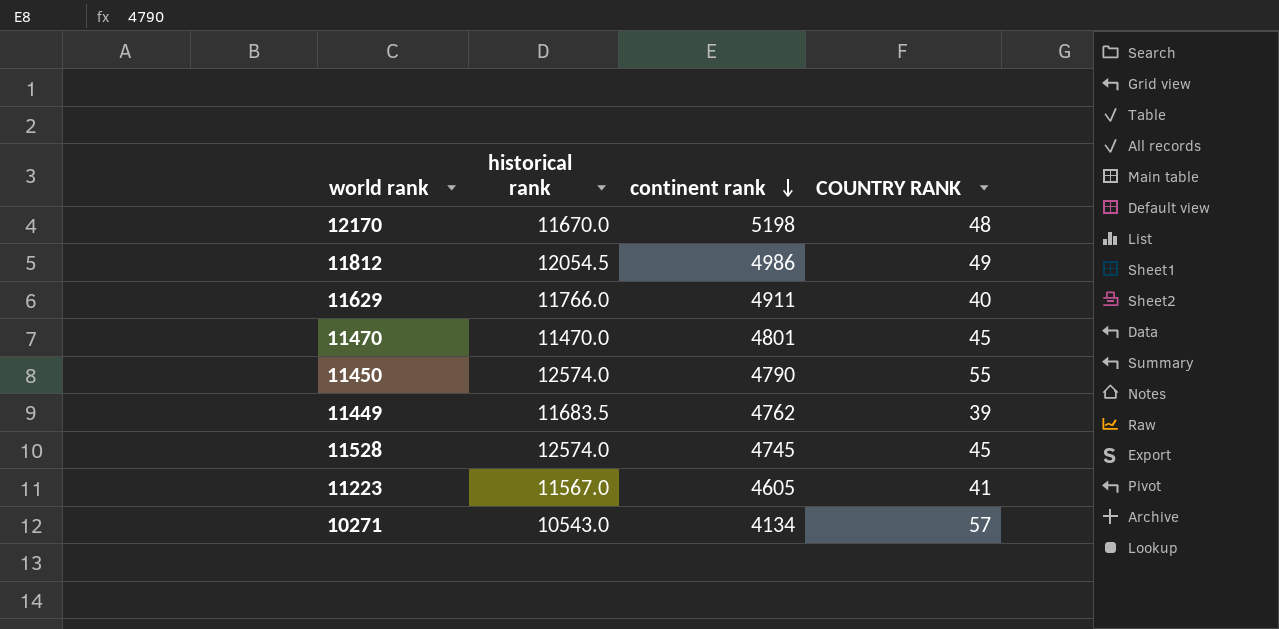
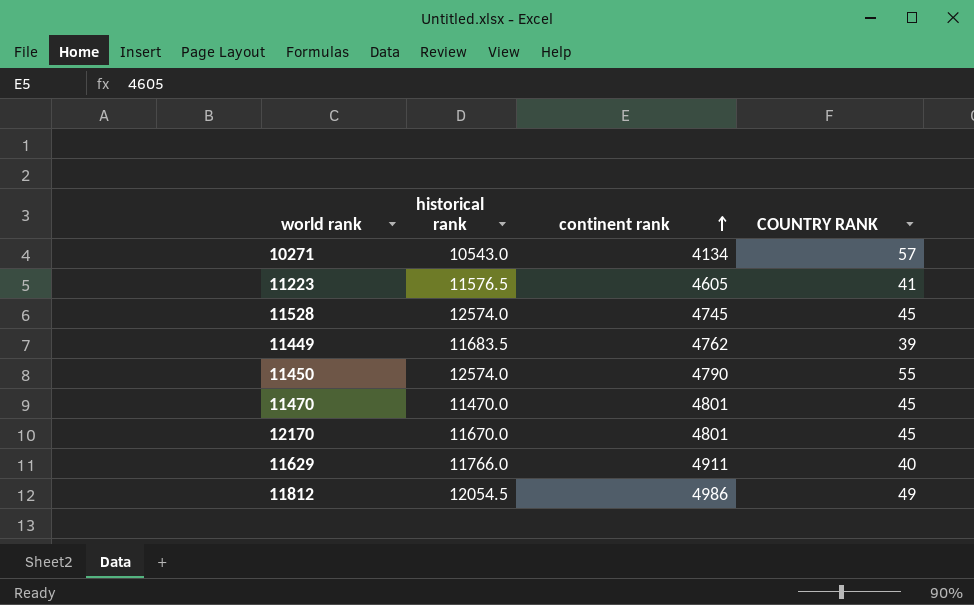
row order: continent rank descending -> continent rank ascending
11223 | historical rank: 11567.0 -> 11576.5
12170 | continent rank: 5198 -> 4801
12170 | COUNTRY RANK: 48 -> 45

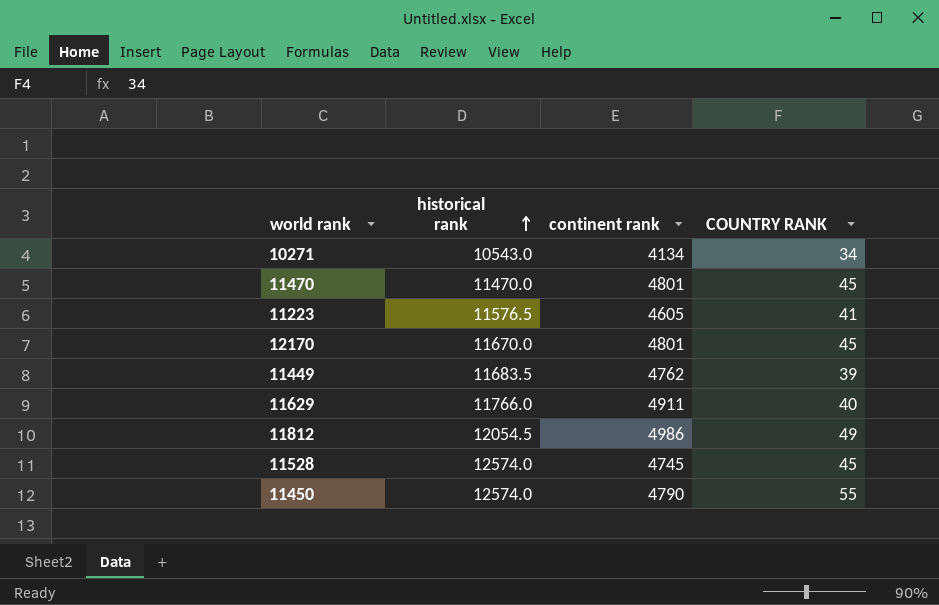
row order: continent rank ascending -> historical rank ascending
10271 | COUNTRY RANK: 57 -> 34

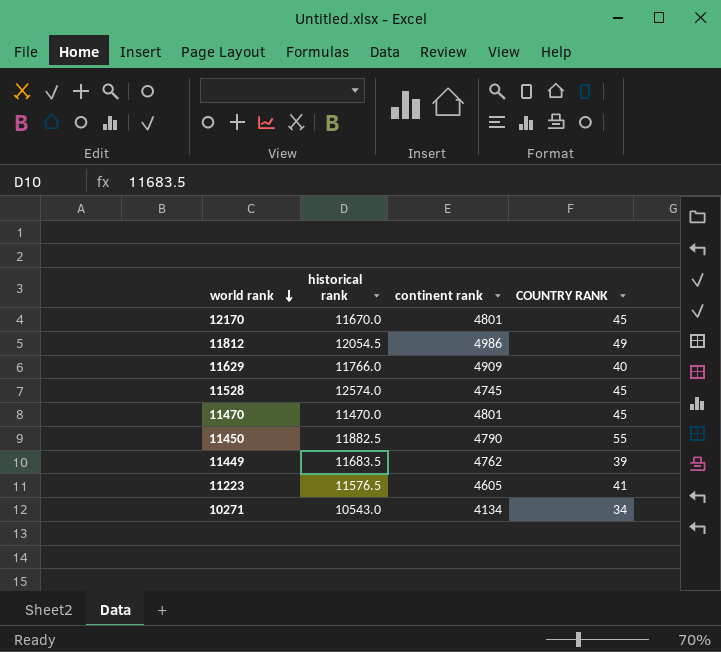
row order: historical rank ascending -> world rank descending
11629 | continent rank: 4911 -> 4909
11450 | historical rank: 12574.0 -> 11882.5

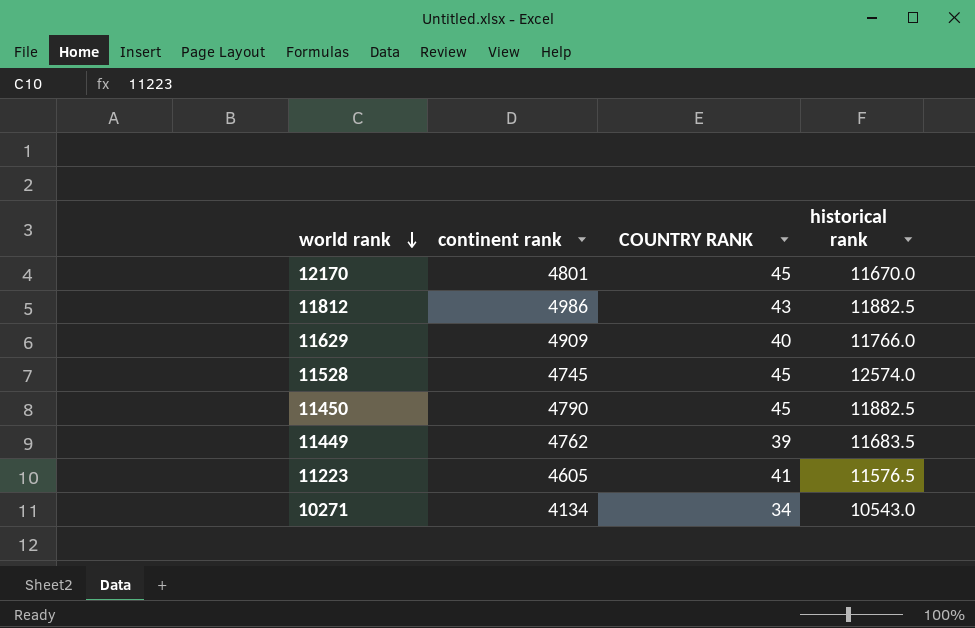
column historical rank | position: 2 -> 4
row 11470: 11470.0 | 4801 | 45 -> none
11812 | COUNTRY RANK: 49 -> 43
11812 | historical rank: 12054.5 -> 11882.5
11450 | COUNTRY RANK: 55 -> 45

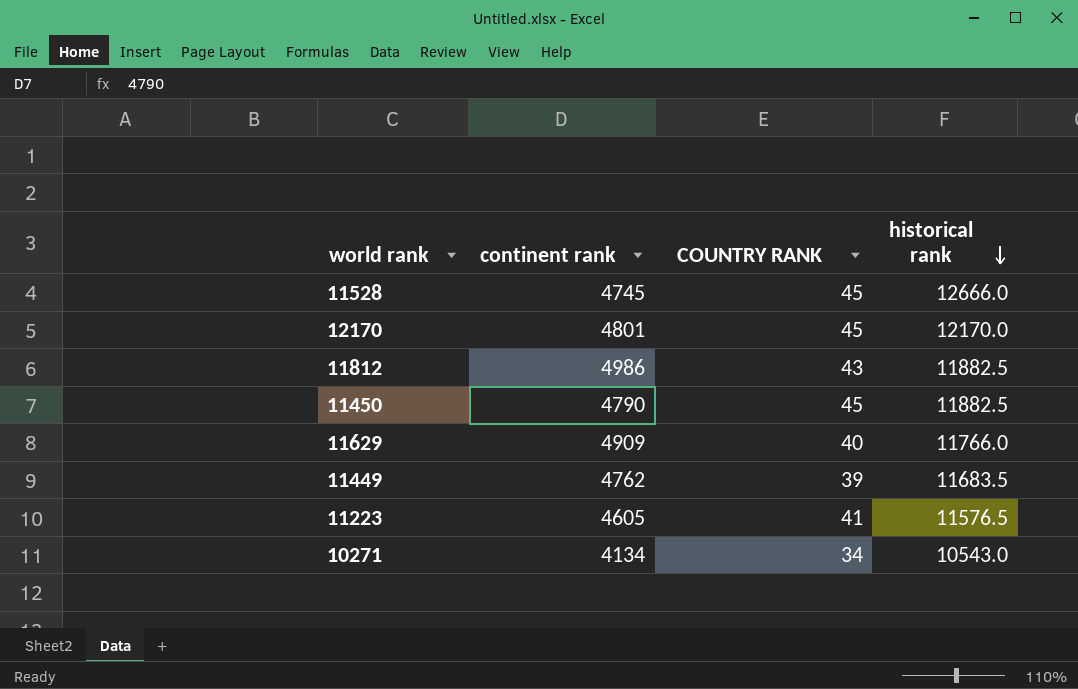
row order: world rank descending -> historical rank descending
11528 | historical rank: 12574.0 -> 12666.0
12170 | historical rank: 11670.0 -> 12170.0

